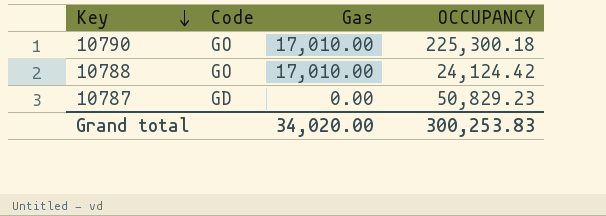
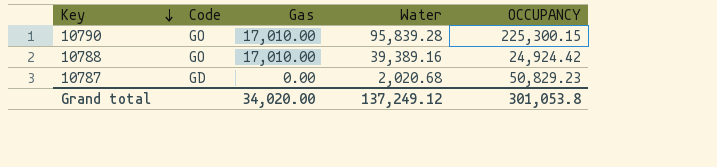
column Water | position: none -> 4
10790 | OCCUPANCY: 225,300.18 -> 225,300.15
10788 | OCCUPANCY: 24,124.42 -> 24,924.42
Grand total | OCCUPANCY: 300,253.83 -> 301,053.8

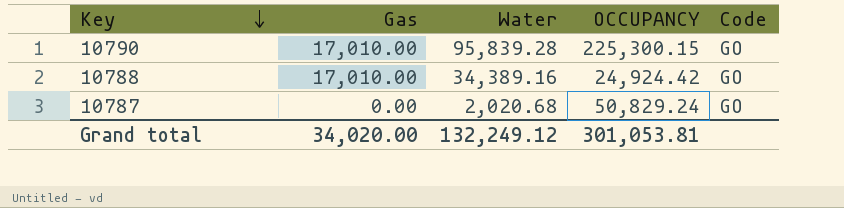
column Code | position: 2 -> 5
10788 | Water: 39,389.16 -> 34,389.16
10787 | OCCUPANCY: 50,829.23 -> 50,829.24
10787 | Code: GD -> GO
Grand total | Water: 137,249.12 -> 132,249.12
Grand total | OCCUPANCY: 301,053.8 -> 301,053.81

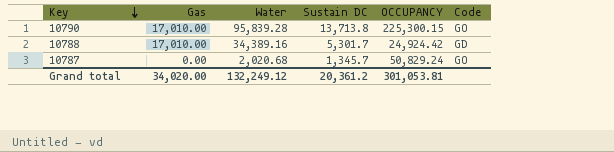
column Sustain DC | position: none -> 4
10788 | Code: GO -> GD

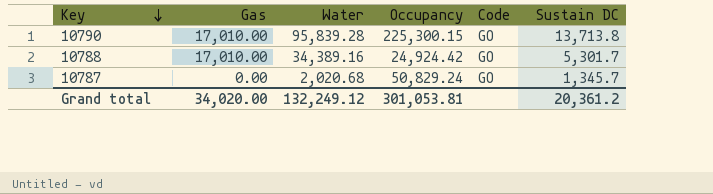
column name: OCCUPANCY -> Occupancy
column Sustain DC | position: 4 -> 6
10788 | Code: GD -> GO

